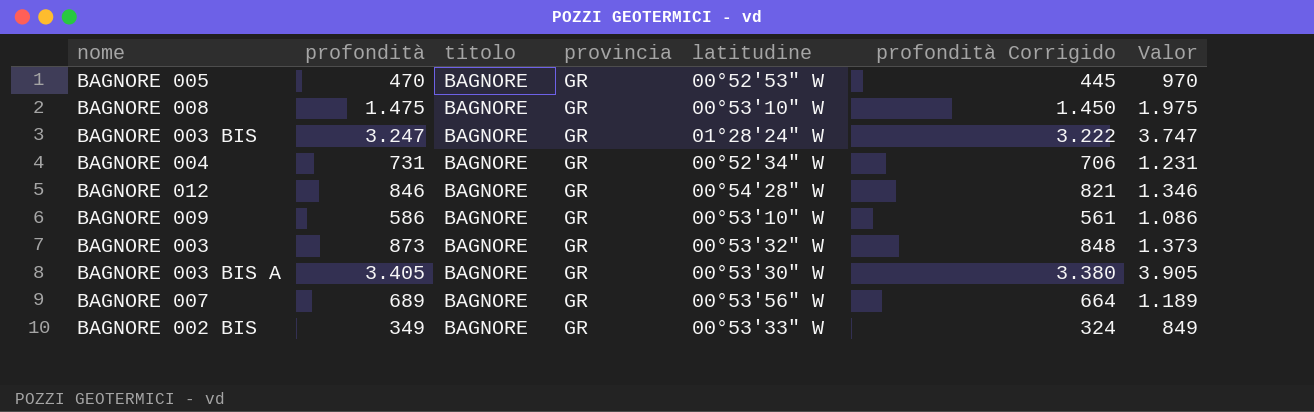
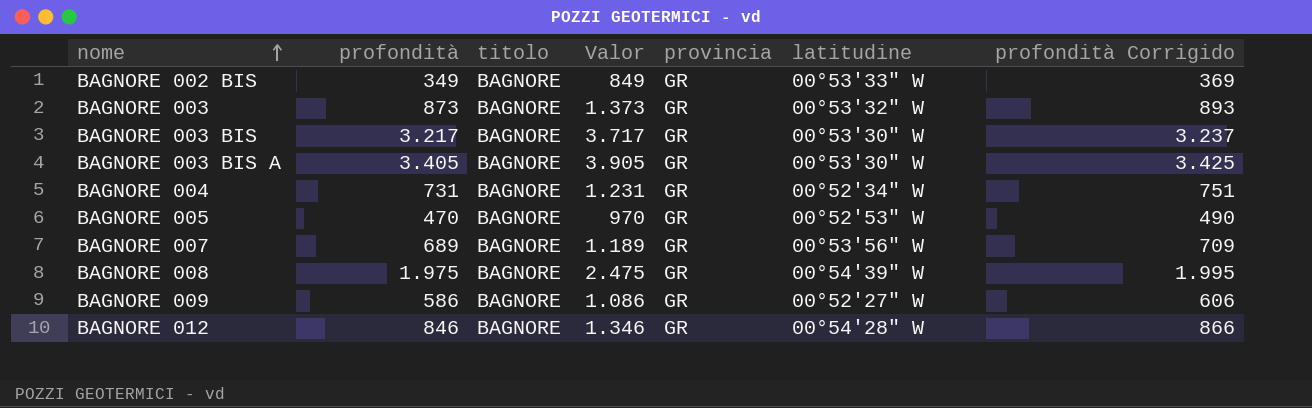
row order: none -> nome ascending
column Valor | position: 7 -> 4
column profondità Corrigido | formula: [profondità] - 25 -> [profondità] + 20
BAGNORE 003 BIS | profondità: 3.247 -> 3.217
BAGNORE 003 BIS | Valor: 3.747 -> 3.717
BAGNORE 003 BIS | latitudine: 01°28'24" W -> 00°53'30" W
BAGNORE 008 | profondità: 1.475 -> 1.975
BAGNORE 008 | Valor: 1.975 -> 2.475
BAGNORE 008 | latitudine: 00°53'10" W -> 00°54'39" W
BAGNORE 009 | latitudine: 00°53'10" W -> 00°52'27" W

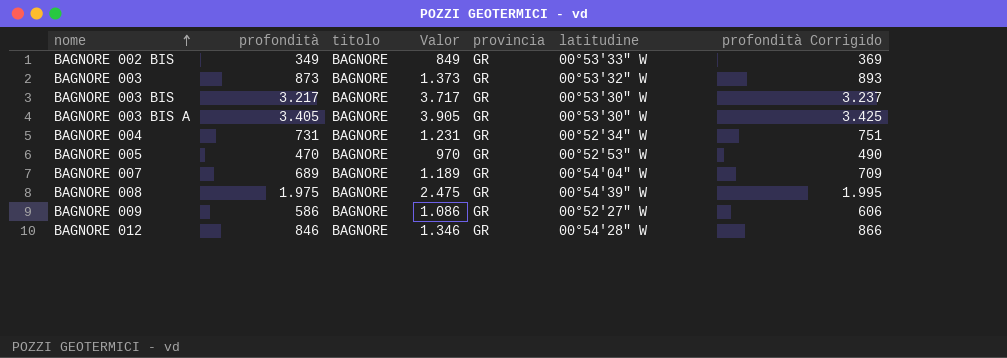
BAGNORE 007 | latitudine: 00°53'56" W -> 00°54'04" W

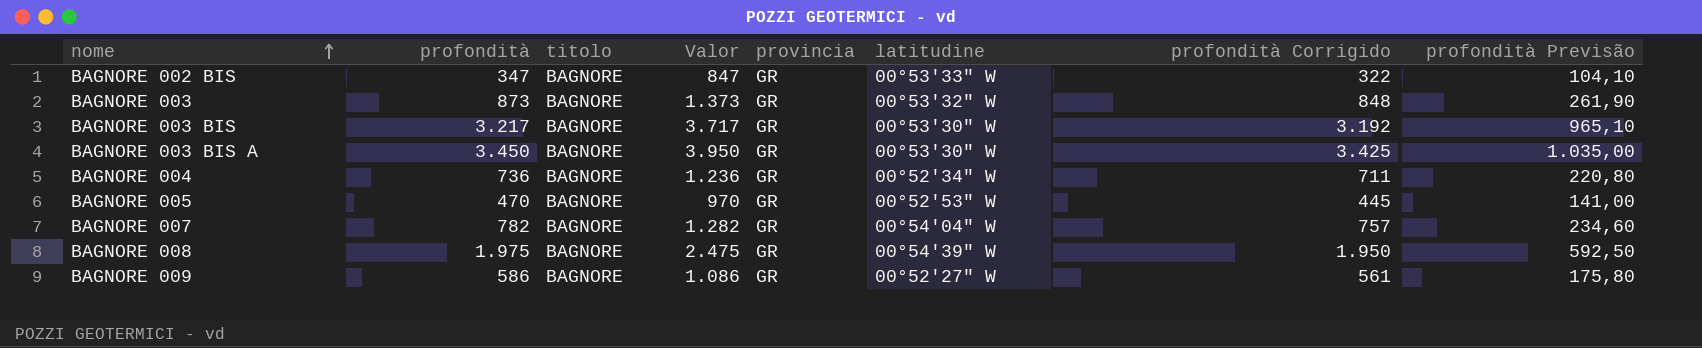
column profondità Corrigido | formula: [profondità] + 20 -> [profondità] - 25
column profondità Previsão | formula: none -> [profondità] * 0,3
row BAGNORE 012: 846 | BAGNORE | 1.346 | GR | 00°54'28" W | 866 -> none
BAGNORE 002 BIS | profondità: 349 -> 347
BAGNORE 002 BIS | Valor: 849 -> 847
BAGNORE 003 BIS A | profondità: 3.405 -> 3.450
BAGNORE 003 BIS A | Valor: 3.905 -> 3.950
BAGNORE 004 | profondità: 731 -> 736
BAGNORE 004 | Valor: 1.231 -> 1.236
BAGNORE 007 | profondità: 689 -> 782
BAGNORE 007 | Valor: 1.189 -> 1.282

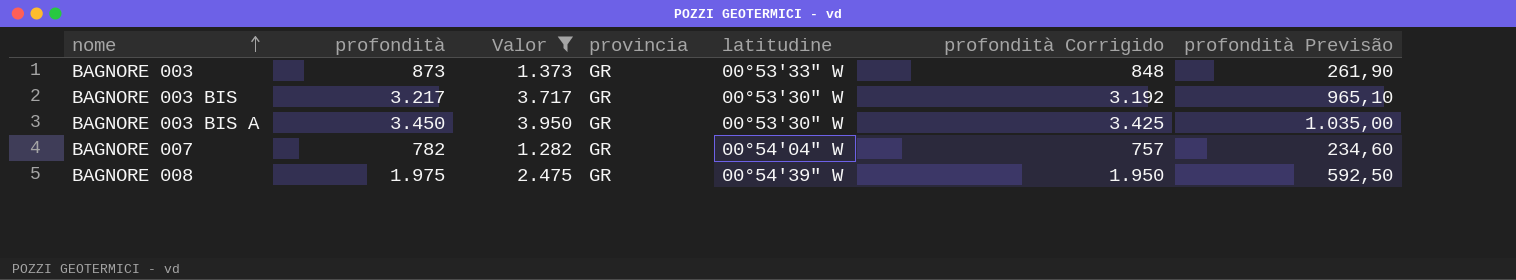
filter: none -> Valor >= 1.282
column titolo | position: 3 -> none
BAGNORE 003 | latitudine: 00°53'32" W -> 00°53'33" W

